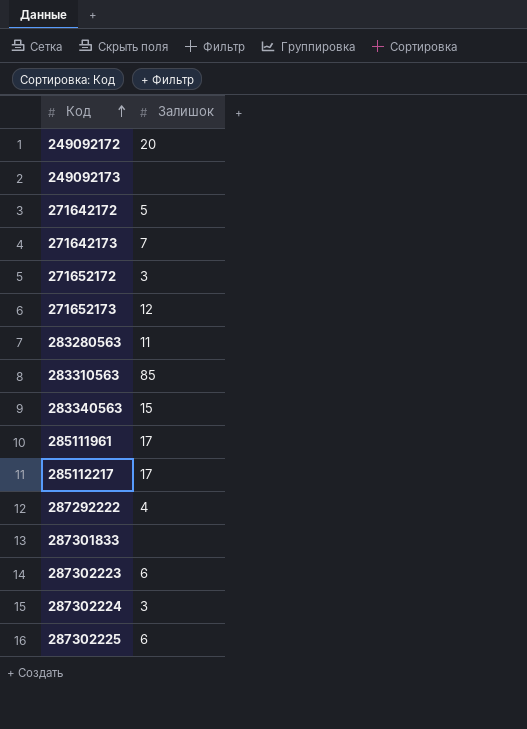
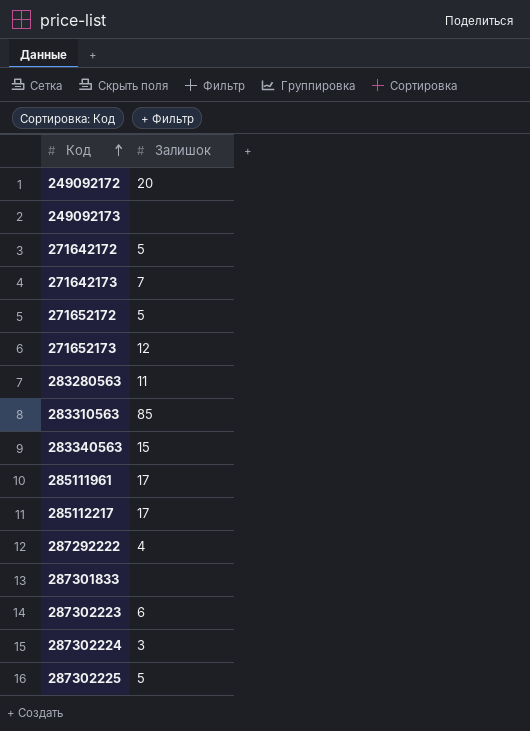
271652172 | Залишок: 3 -> 5
287302225 | Залишок: 6 -> 5

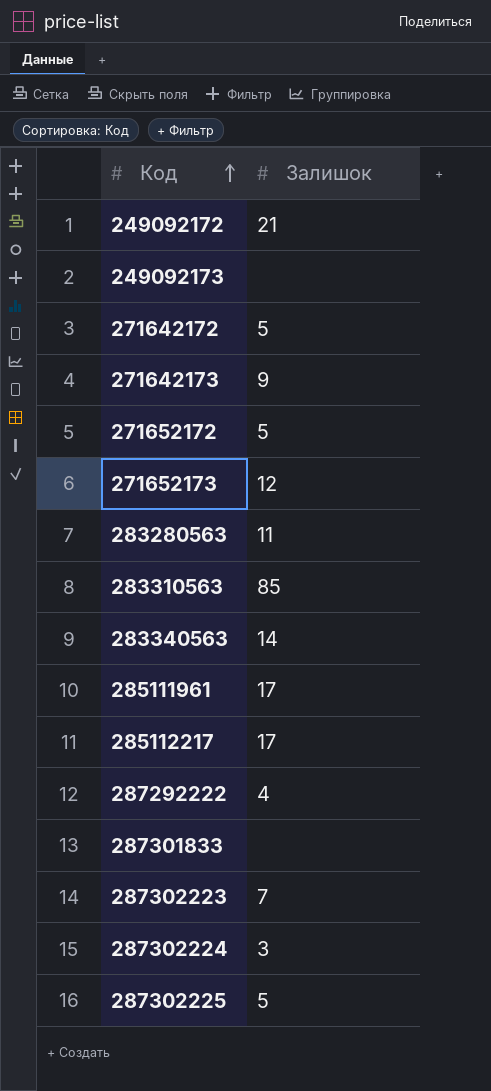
249092172 | Залишок: 20 -> 21
271642173 | Залишок: 7 -> 9
283340563 | Залишок: 15 -> 14
287302223 | Залишок: 6 -> 7

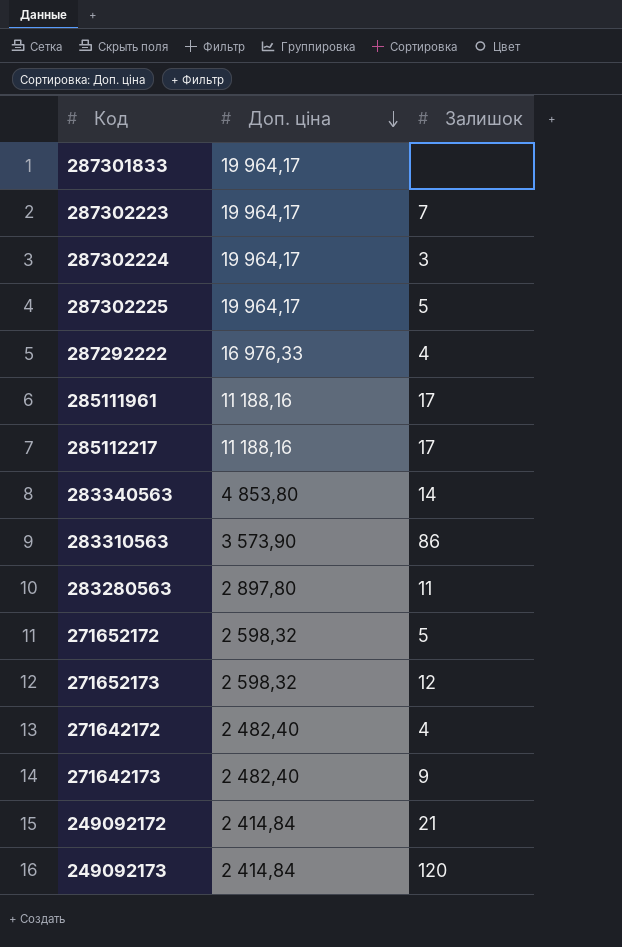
row order: Код ascending -> Доп. ціна descending
column Доп. ціна | position: none -> 2
283310563 | Залишок: 85 -> 86
271642172 | Залишок: 5 -> 4
249092173 | Залишок: none -> 120

